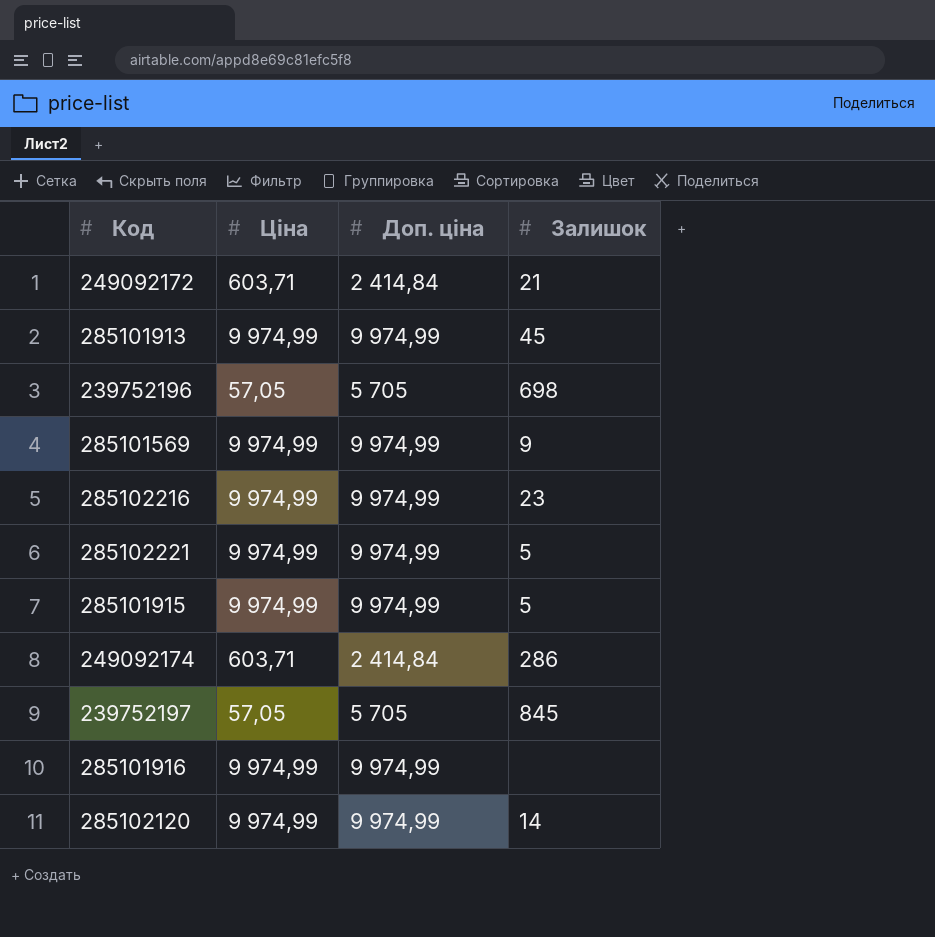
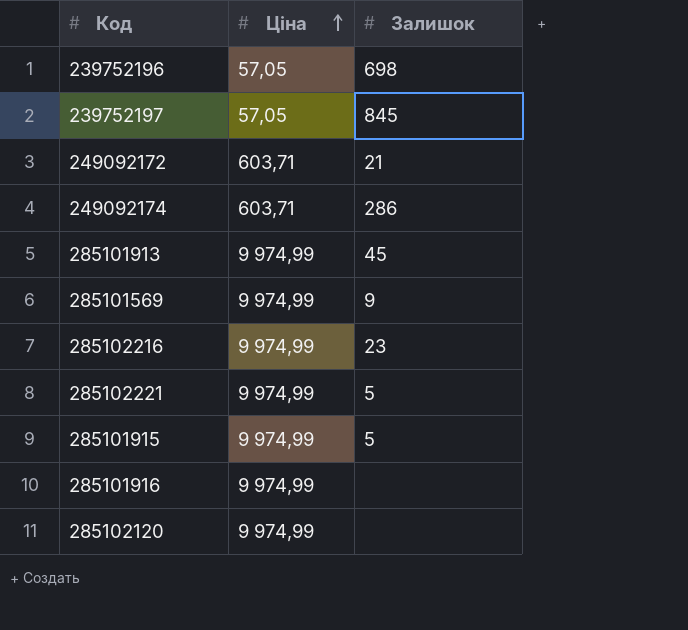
row order: none -> Ціна ascending
column Доп. ціна | position: 3 -> none
285102120 | Залишок: 14 -> none

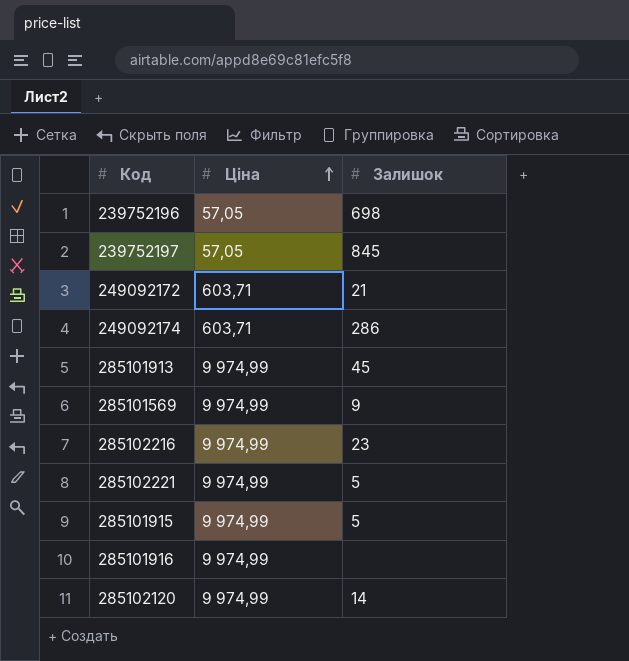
285102120 | Залишок: none -> 14

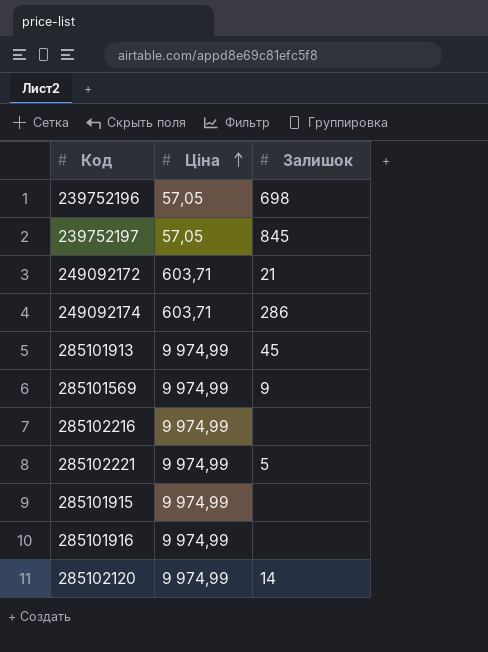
285102216 | Залишок: 23 -> none
285101915 | Залишок: 5 -> none

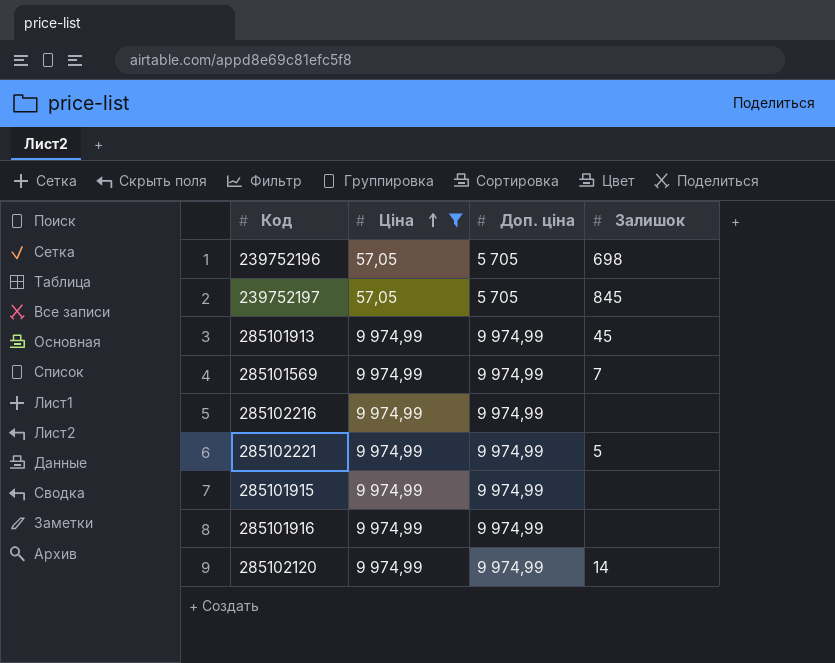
filter: none -> Ціна != 603,71
column Доп. ціна | position: none -> 3
285101569 | Залишок: 9 -> 7

